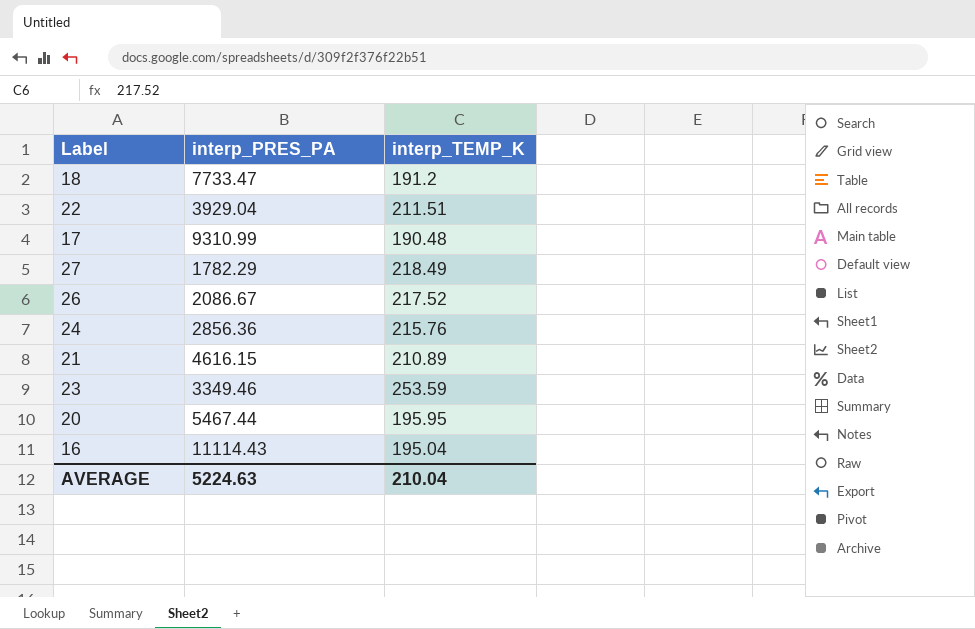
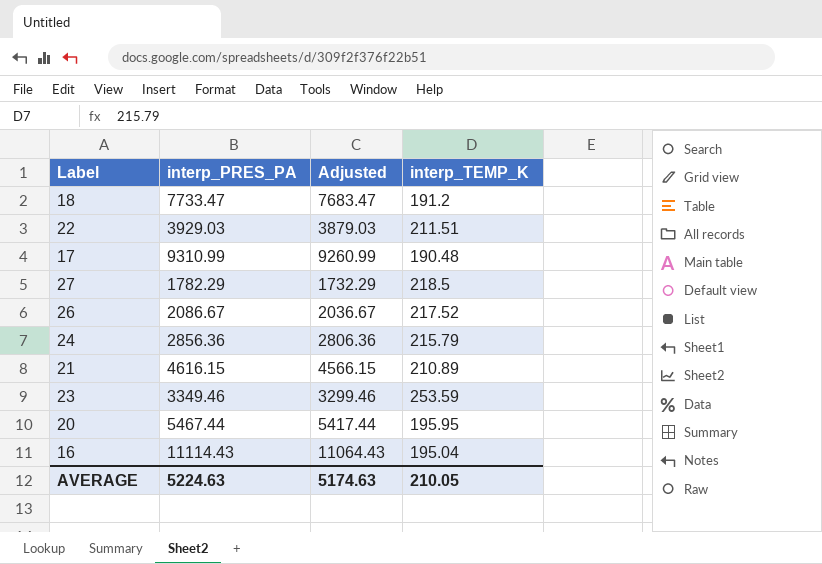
column Adjusted | formula: none -> [interp_PRES_PA] - 50
22 | interp_PRES_PA: 3929.04 -> 3929.03
27 | interp_TEMP_K: 218.49 -> 218.5
24 | interp_TEMP_K: 215.76 -> 215.79
AVERAGE | interp_TEMP_K: 210.04 -> 210.05

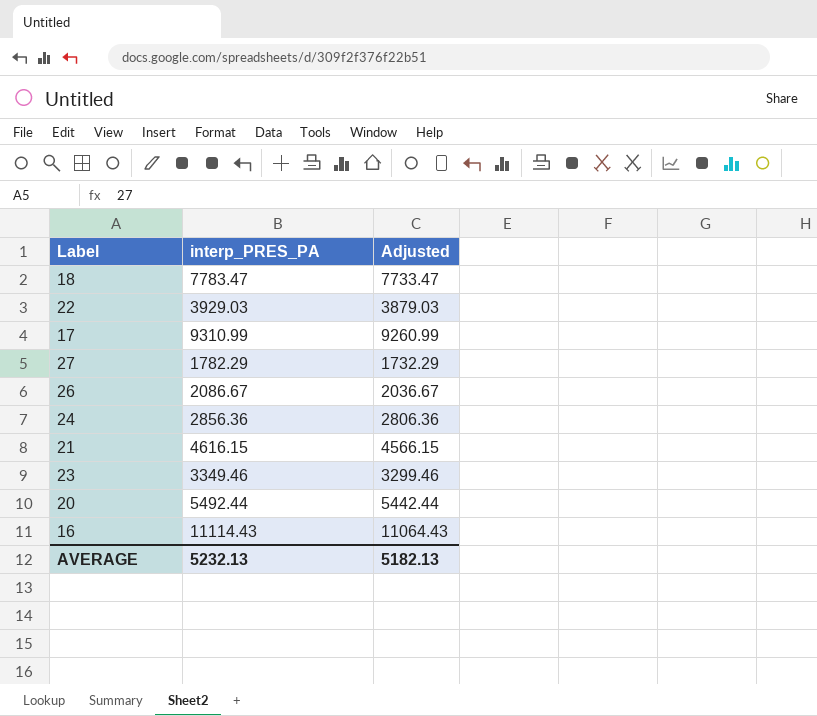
column interp_TEMP_K | position: 4 -> none
18 | interp_PRES_PA: 7733.47 -> 7783.47
18 | Adjusted: 7683.47 -> 7733.47
20 | interp_PRES_PA: 5467.44 -> 5492.44
20 | Adjusted: 5417.44 -> 5442.44
AVERAGE | interp_PRES_PA: 5224.63 -> 5232.13
AVERAGE | Adjusted: 5174.63 -> 5182.13

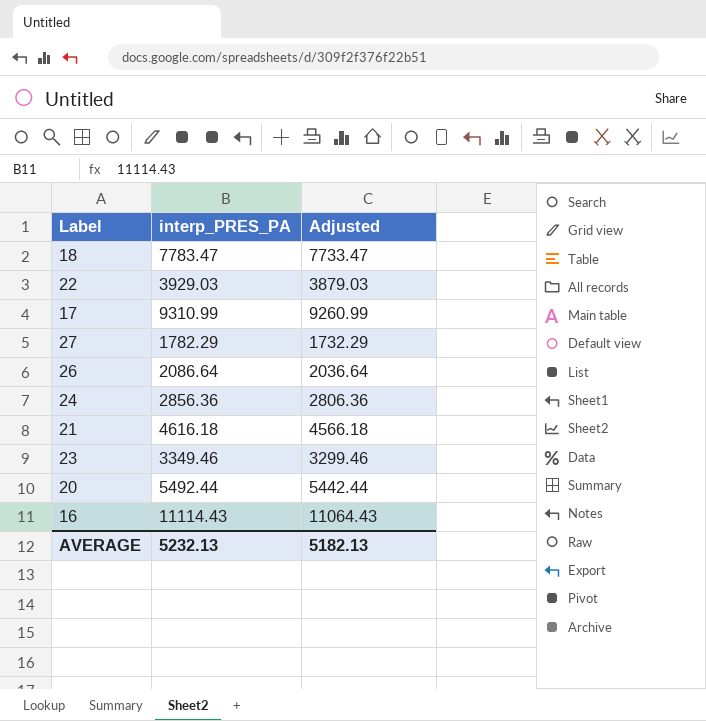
26 | interp_PRES_PA: 2086.67 -> 2086.64
26 | Adjusted: 2036.67 -> 2036.64
21 | interp_PRES_PA: 4616.15 -> 4616.18
21 | Adjusted: 4566.15 -> 4566.18

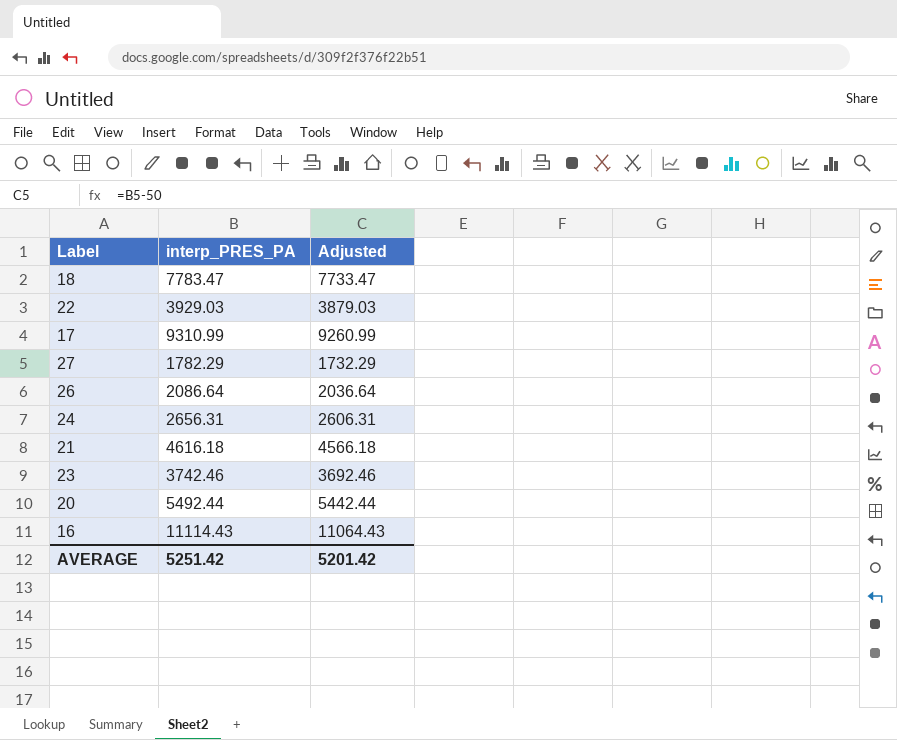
24 | interp_PRES_PA: 2856.36 -> 2656.31
24 | Adjusted: 2806.36 -> 2606.31
23 | interp_PRES_PA: 3349.46 -> 3742.46
23 | Adjusted: 3299.46 -> 3692.46
AVERAGE | interp_PRES_PA: 5232.13 -> 5251.42
AVERAGE | Adjusted: 5182.13 -> 5201.42

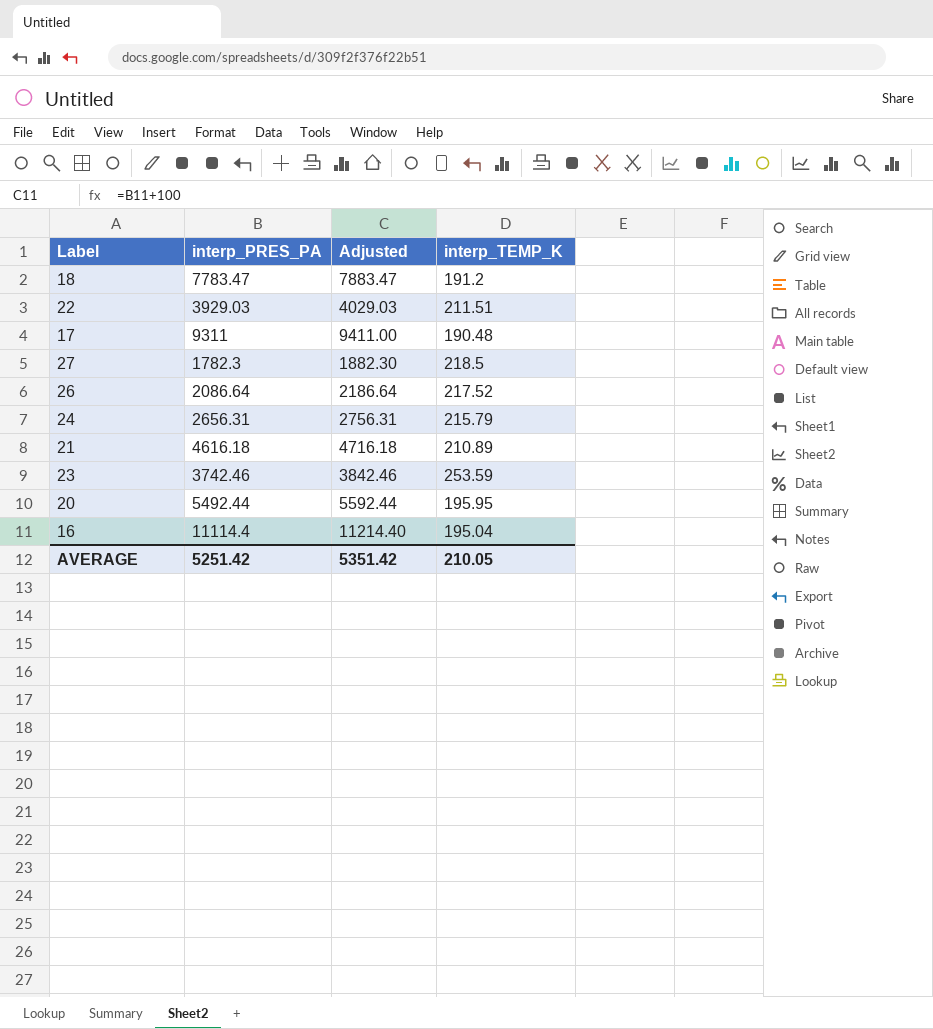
column Adjusted | formula: [interp_PRES_PA] - 50 -> [interp_PRES_PA] + 100
column interp_TEMP_K | position: none -> 4
17 | interp_PRES_PA: 9310.99 -> 9311
27 | interp_PRES_PA: 1782.29 -> 1782.3
16 | interp_PRES_PA: 11114.43 -> 11114.4
AVERAGE | Adjusted: 5201.42 -> 5351.42

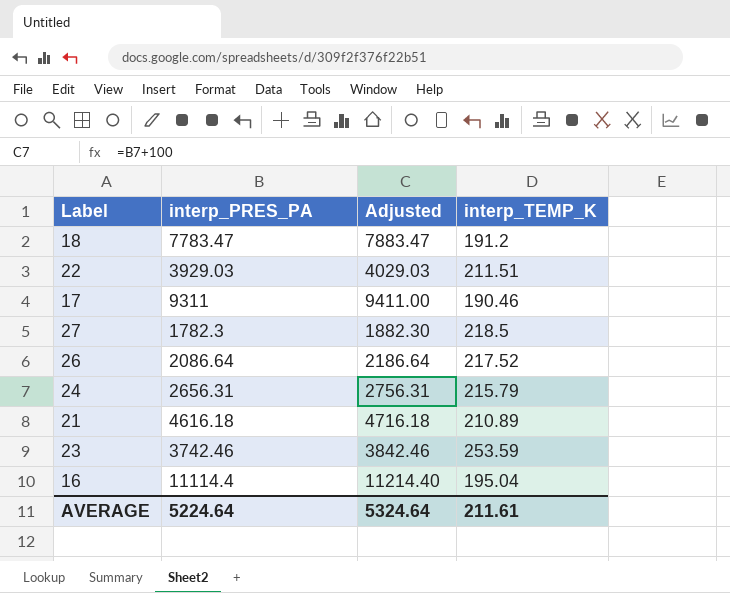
row 20: 5492.44 | 5592.44 | 195.95 -> none
17 | interp_TEMP_K: 190.48 -> 190.46
AVERAGE | interp_PRES_PA: 5251.42 -> 5224.64
AVERAGE | Adjusted: 5351.42 -> 5324.64
AVERAGE | interp_TEMP_K: 210.05 -> 211.61

